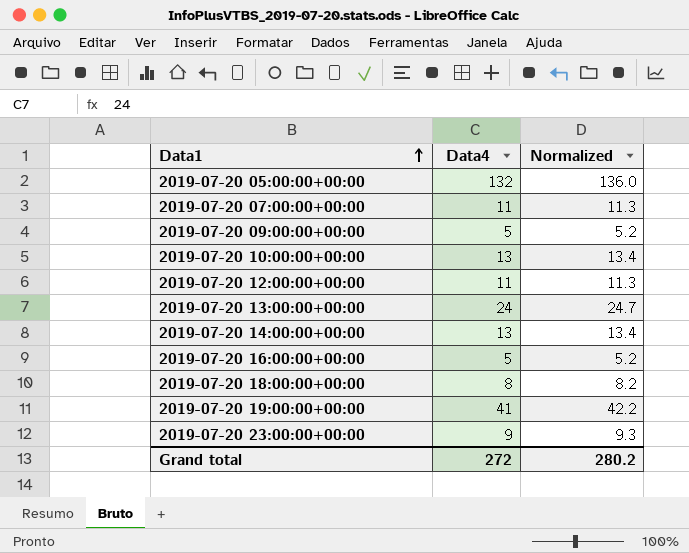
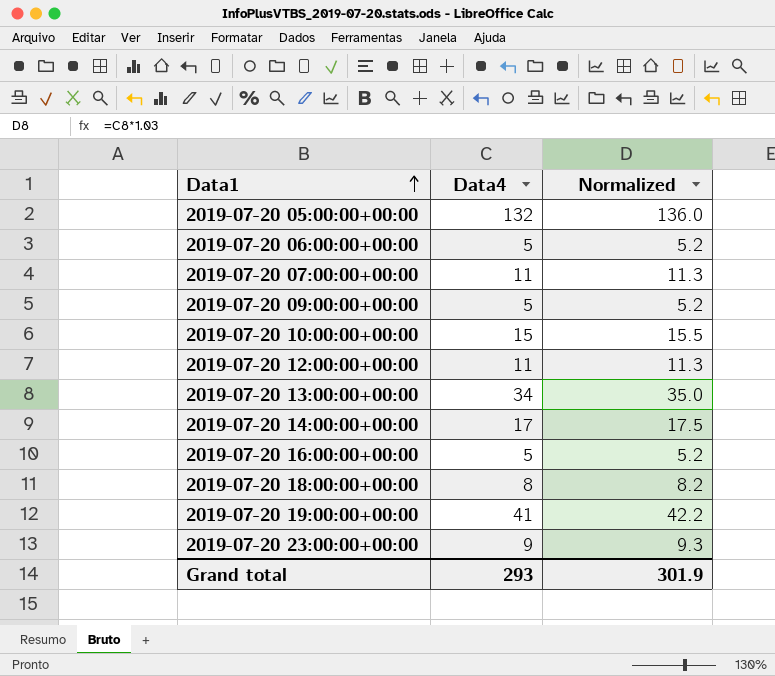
row 2019-07-20 06:00:00+00:00: none -> 5 | 5.2
2019-07-20 10:00:00+00:00 | Data4: 13 -> 15
2019-07-20 10:00:00+00:00 | Normalized: 13.4 -> 15.5
2019-07-20 13:00:00+00:00 | Data4: 24 -> 34
2019-07-20 13:00:00+00:00 | Normalized: 24.7 -> 35.0
2019-07-20 14:00:00+00:00 | Data4: 13 -> 17
2019-07-20 14:00:00+00:00 | Normalized: 13.4 -> 17.5
Grand total | Data4: 272 -> 293
Grand total | Normalized: 280.2 -> 301.9

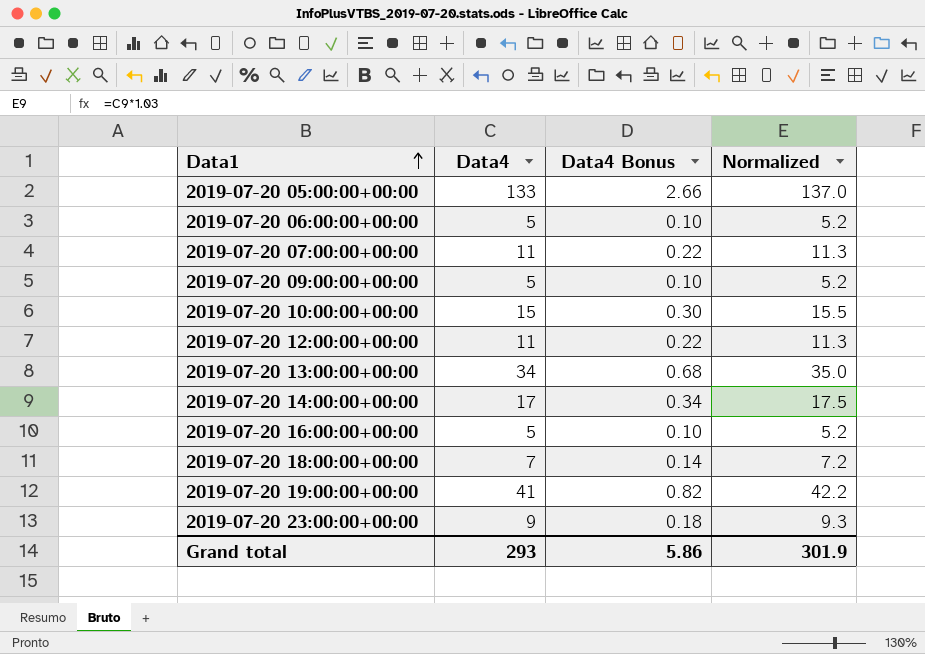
column Data4 Bonus | formula: none -> [Data4] * 0.02
2019-07-20 05:00:00+00:00 | Data4: 132 -> 133
2019-07-20 05:00:00+00:00 | Normalized: 136.0 -> 137.0
2019-07-20 18:00:00+00:00 | Data4: 8 -> 7
2019-07-20 18:00:00+00:00 | Normalized: 8.2 -> 7.2

